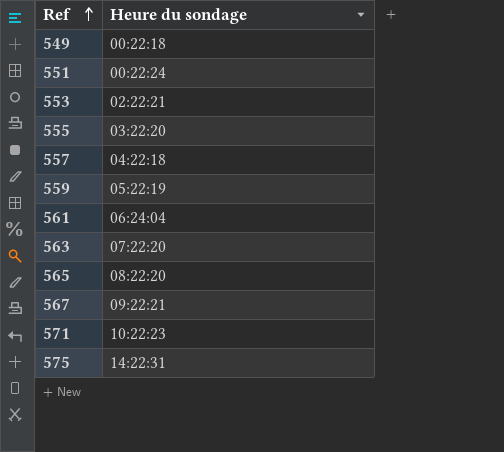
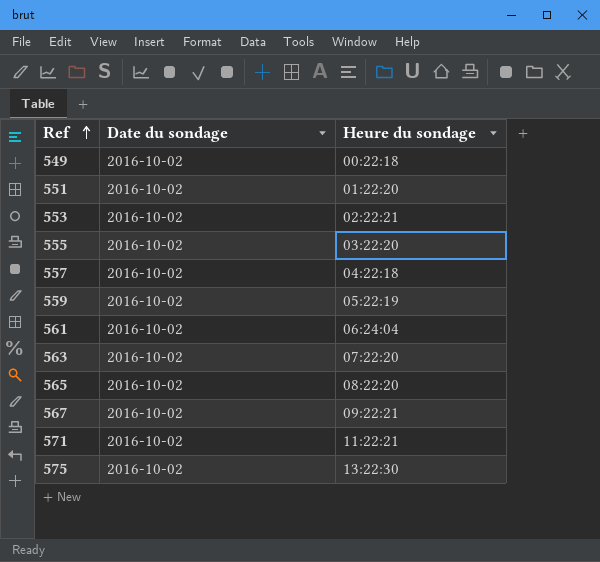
column Date du sondage | position: none -> 2
551 | Heure du sondage: 00:22:24 -> 01:22:20
571 | Heure du sondage: 10:22:23 -> 11:22:21
575 | Heure du sondage: 14:22:31 -> 13:22:30

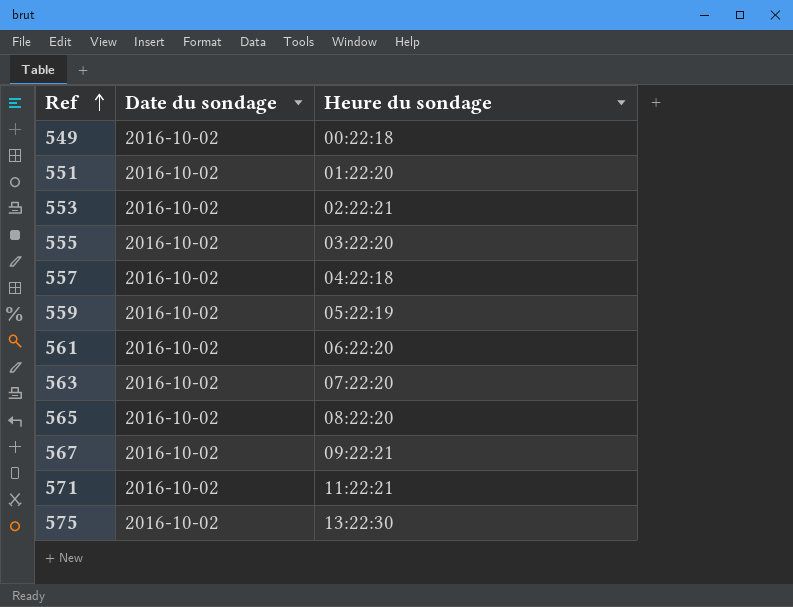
561 | Heure du sondage: 06:24:04 -> 06:22:20

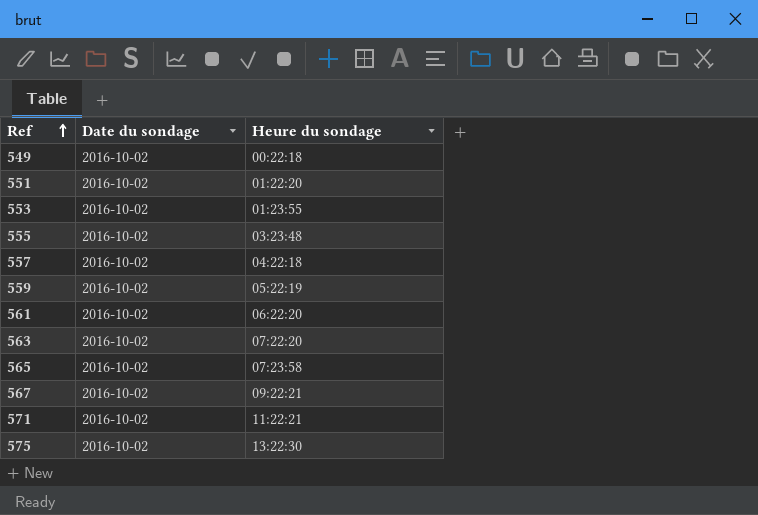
553 | Heure du sondage: 02:22:21 -> 01:23:55
555 | Heure du sondage: 03:22:20 -> 03:23:48
565 | Heure du sondage: 08:22:20 -> 07:23:58

